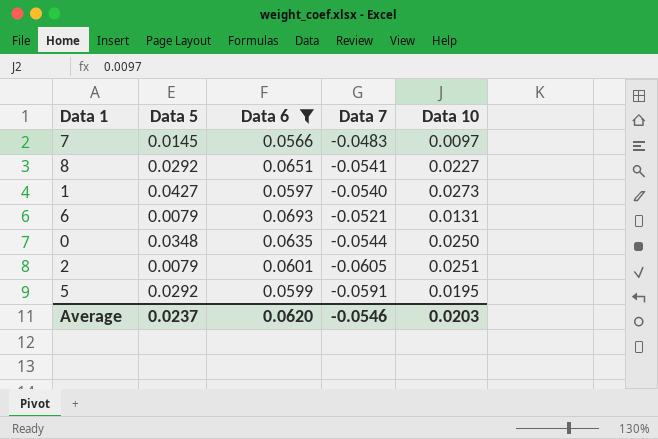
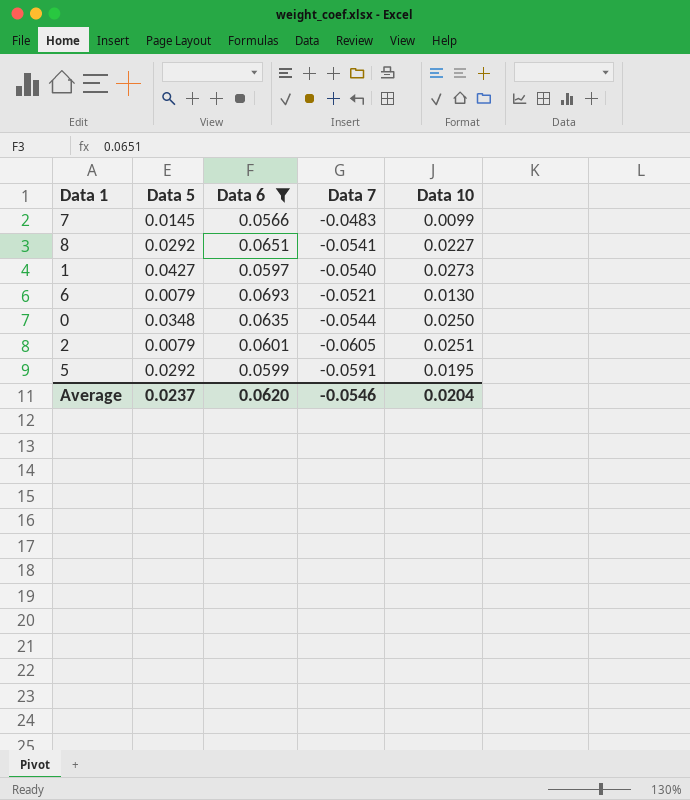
7 | Data 10: 0.0097 -> 0.0099
6 | Data 10: 0.0131 -> 0.0130
Average | Data 10: 0.0203 -> 0.0204

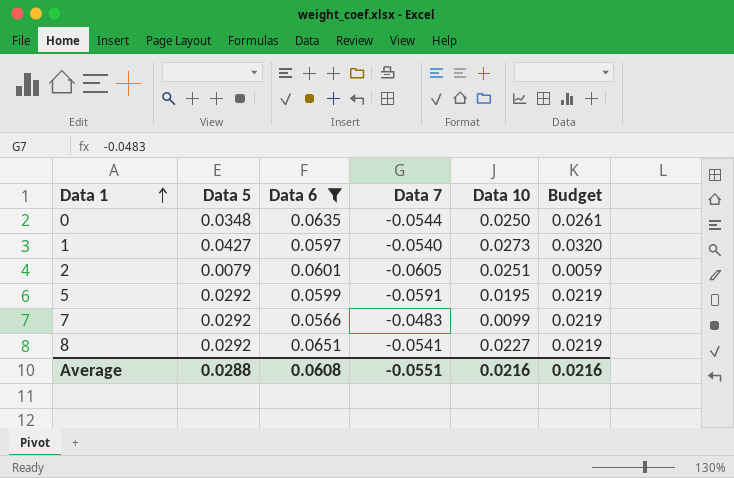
row order: none -> Data 1 ascending
column Budget | formula: none -> [Data 5] * 0.75
row 6: 0.0079 | 0.0693 | -0.0521 | 0.0130 -> none
7 | Data 5: 0.0145 -> 0.0292
Average | Data 5: 0.0237 -> 0.0288
Average | Data 6: 0.0620 -> 0.0608
Average | Data 7: -0.0546 -> -0.0551
Average | Data 10: 0.0204 -> 0.0216

